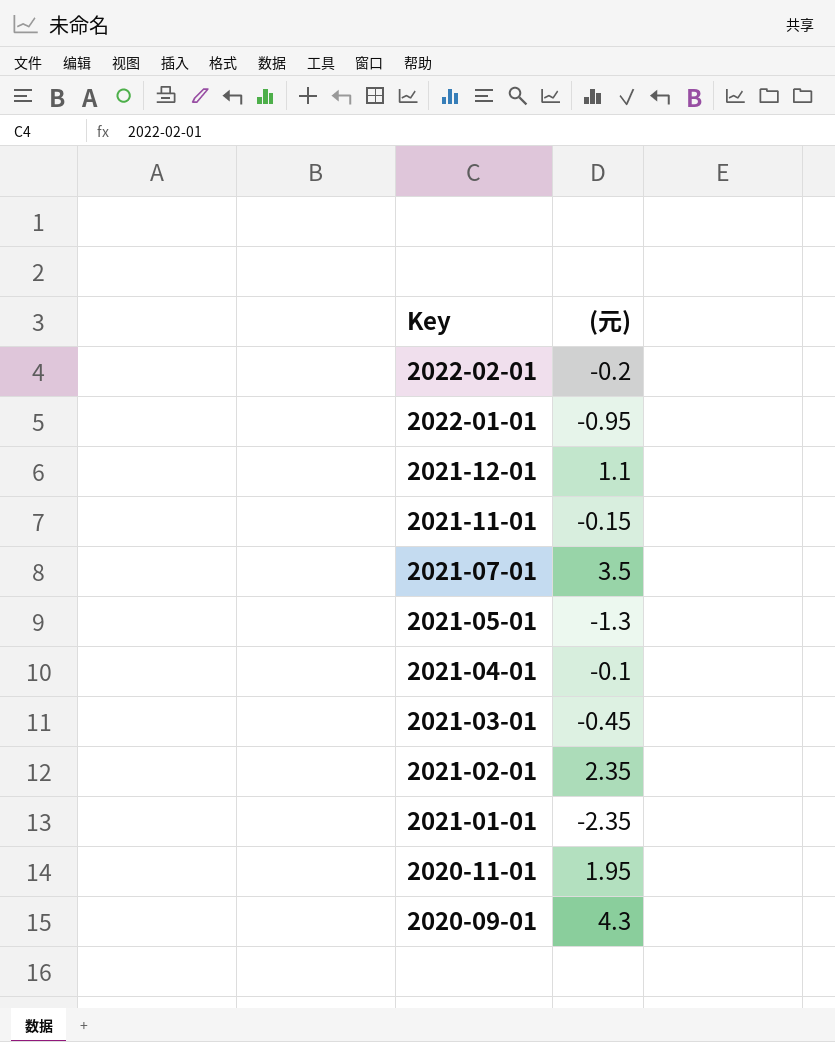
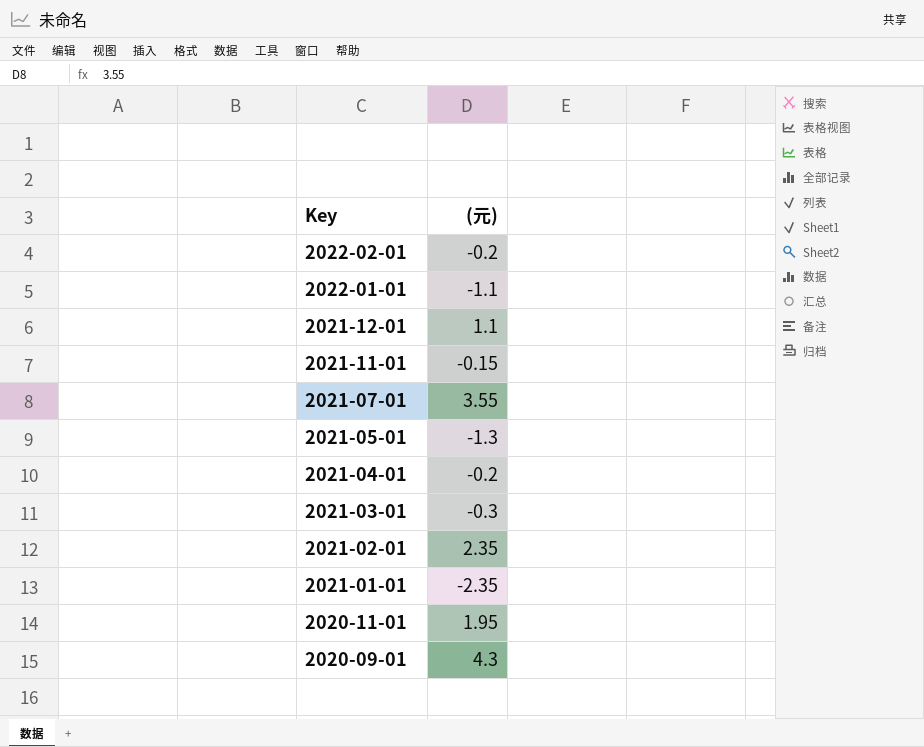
2022-01-01 | (元): -0.95 -> -1.1
2021-07-01 | (元): 3.5 -> 3.55
2021-04-01 | (元): -0.1 -> -0.2
2021-03-01 | (元): -0.45 -> -0.3

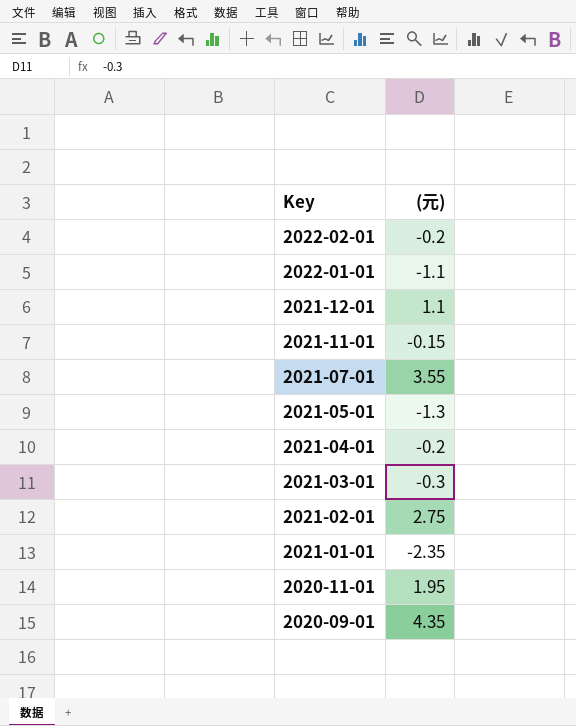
2021-02-01 | (元): 2.35 -> 2.75
2020-09-01 | (元): 4.3 -> 4.35

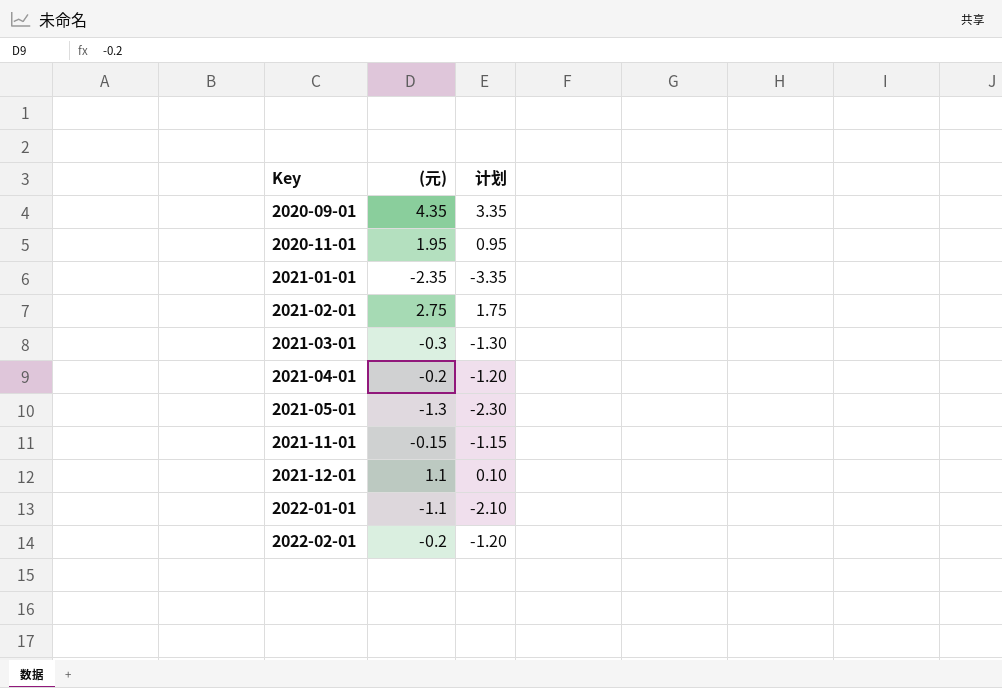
row order: Key descending -> Key ascending
column 计划 | formula: none -> [(元)] - 1
row 2021-07-01: 3.55 -> none

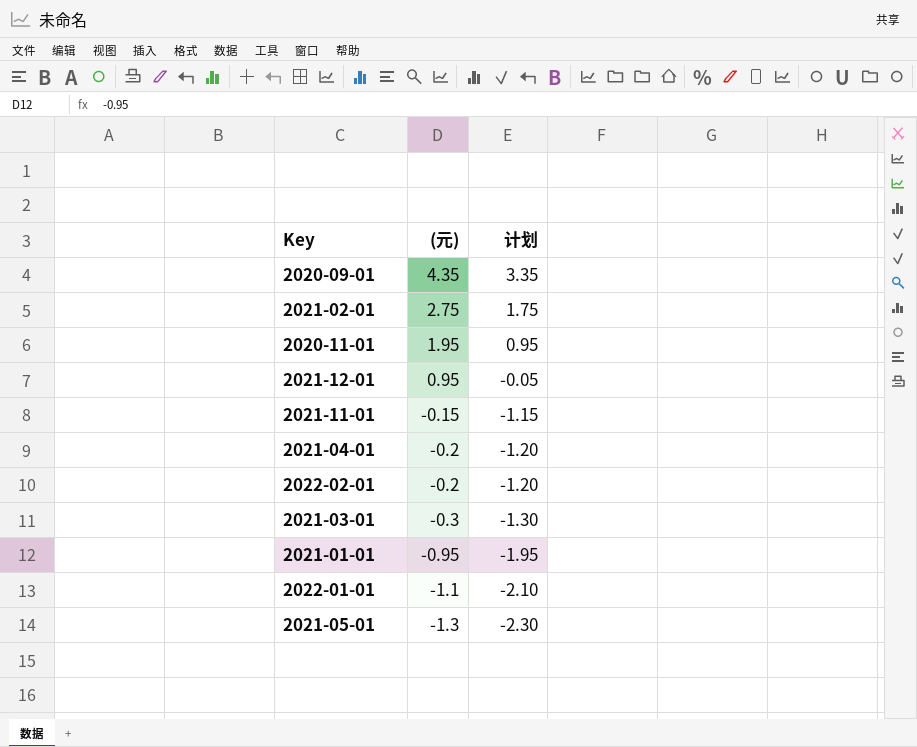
row order: Key ascending -> (元) descending
2021-12-01 | (元): 1.1 -> 0.95
2021-12-01 | 计划: 0.10 -> -0.05
2021-01-01 | (元): -2.35 -> -0.95
2021-01-01 | 计划: -3.35 -> -1.95

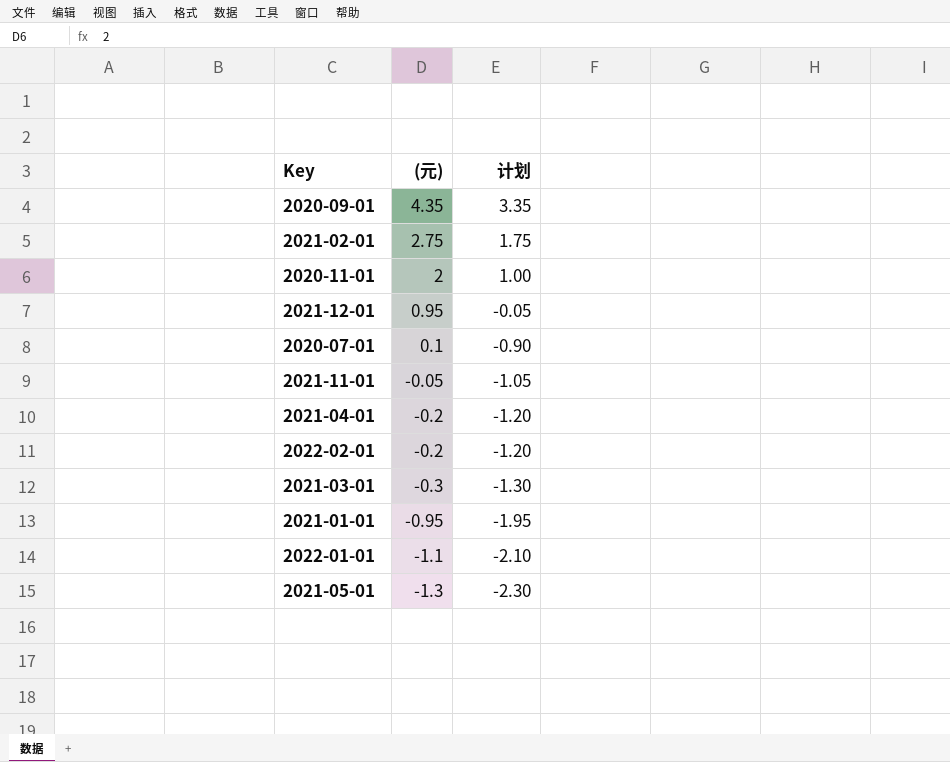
2020-11-01 | (元): 1.95 -> 2
2020-11-01 | 计划: 0.95 -> 1.00
row 2020-07-01: none -> 0.1 | -0.90
2021-11-01 | (元): -0.15 -> -0.05
2021-11-01 | 计划: -1.15 -> -1.05

